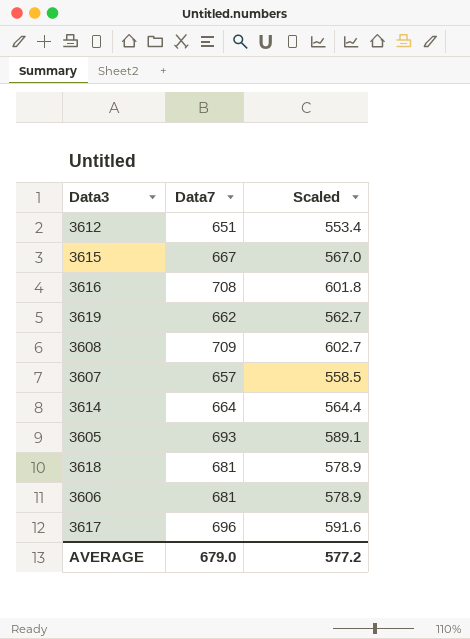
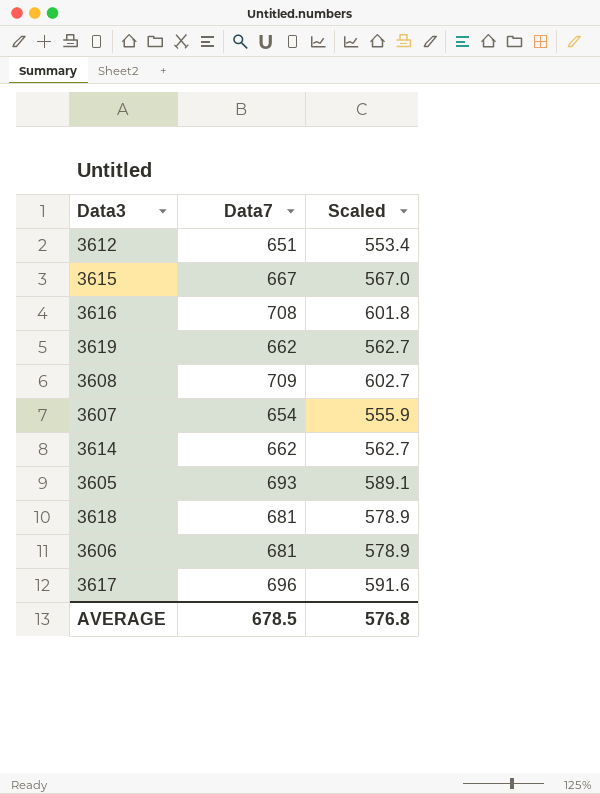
3607 | Data7: 657 -> 654
3607 | Scaled: 558.5 -> 555.9
3614 | Data7: 664 -> 662
3614 | Scaled: 564.4 -> 562.7
AVERAGE | Data7: 679.0 -> 678.5
AVERAGE | Scaled: 577.2 -> 576.8

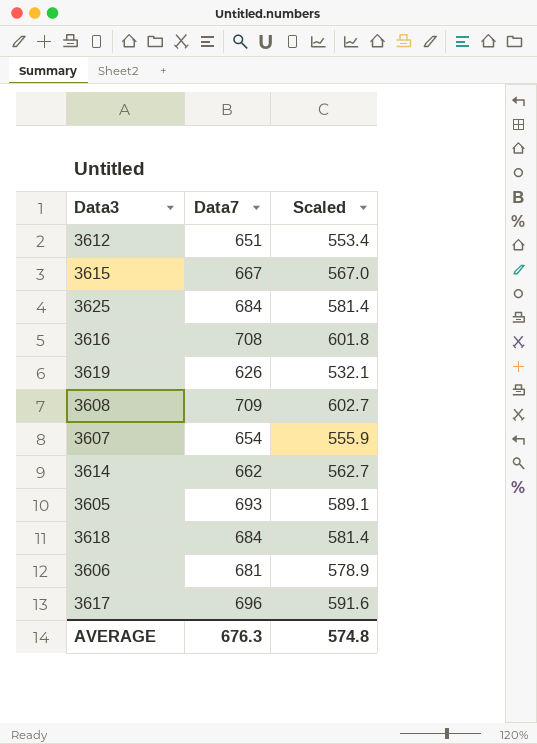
row 3625: none -> 684 | 581.4
3619 | Data7: 662 -> 626
3619 | Scaled: 562.7 -> 532.1
3618 | Data7: 681 -> 684
3618 | Scaled: 578.9 -> 581.4
AVERAGE | Data7: 678.5 -> 676.3
AVERAGE | Scaled: 576.8 -> 574.8

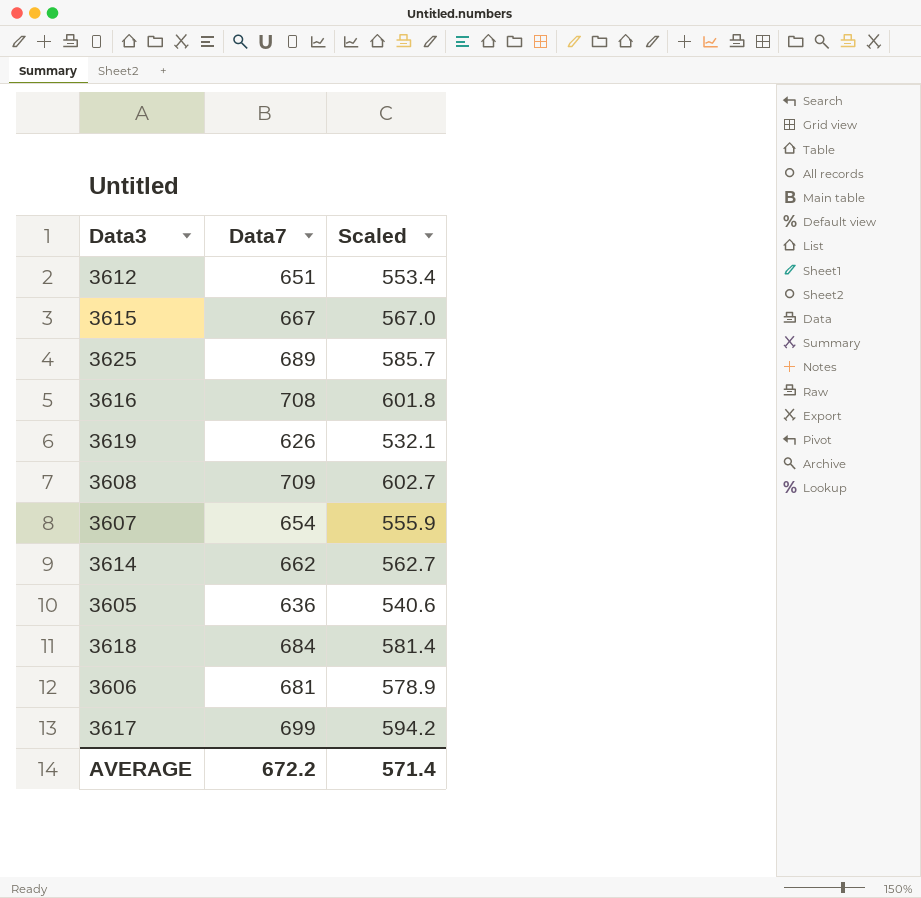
3625 | Data7: 684 -> 689
3625 | Scaled: 581.4 -> 585.7
3605 | Data7: 693 -> 636
3605 | Scaled: 589.1 -> 540.6
3617 | Data7: 696 -> 699
3617 | Scaled: 591.6 -> 594.2
AVERAGE | Data7: 676.3 -> 672.2
AVERAGE | Scaled: 574.8 -> 571.4

